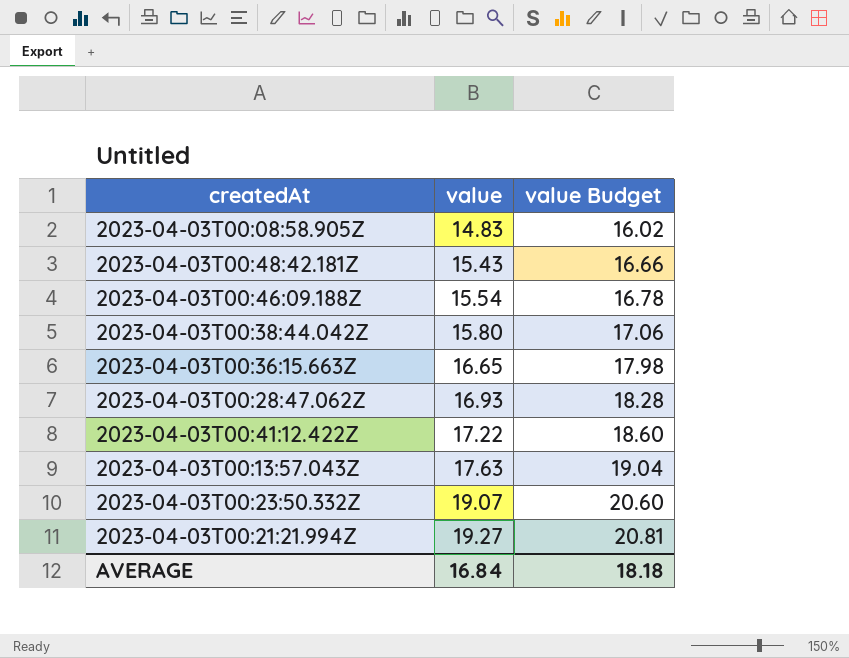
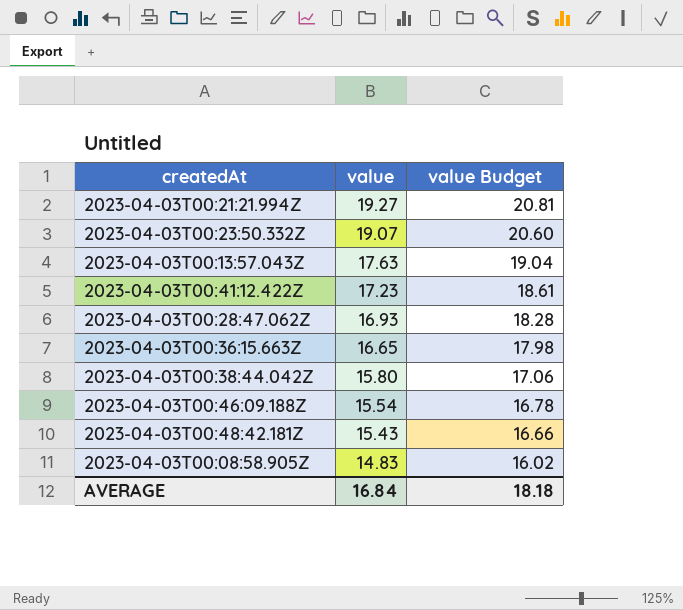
row order: value ascending -> value descending
2023-04-03T00:41:12.422Z | value: 17.22 -> 17.23
2023-04-03T00:41:12.422Z | value Budget: 18.60 -> 18.61

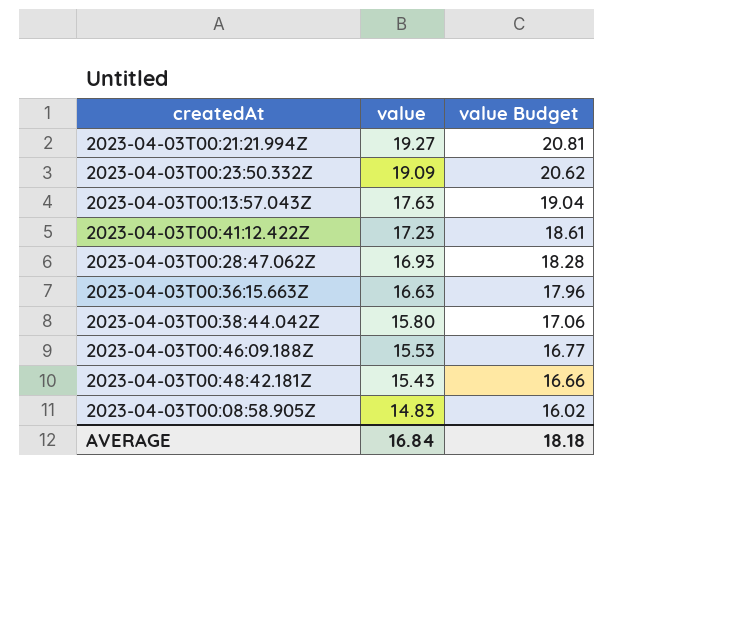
2023-04-03T00:23:50.332Z | value: 19.07 -> 19.09
2023-04-03T00:23:50.332Z | value Budget: 20.60 -> 20.62
2023-04-03T00:36:15.663Z | value: 16.65 -> 16.63
2023-04-03T00:36:15.663Z | value Budget: 17.98 -> 17.96
2023-04-03T00:46:09.188Z | value: 15.54 -> 15.53
2023-04-03T00:46:09.188Z | value Budget: 16.78 -> 16.77

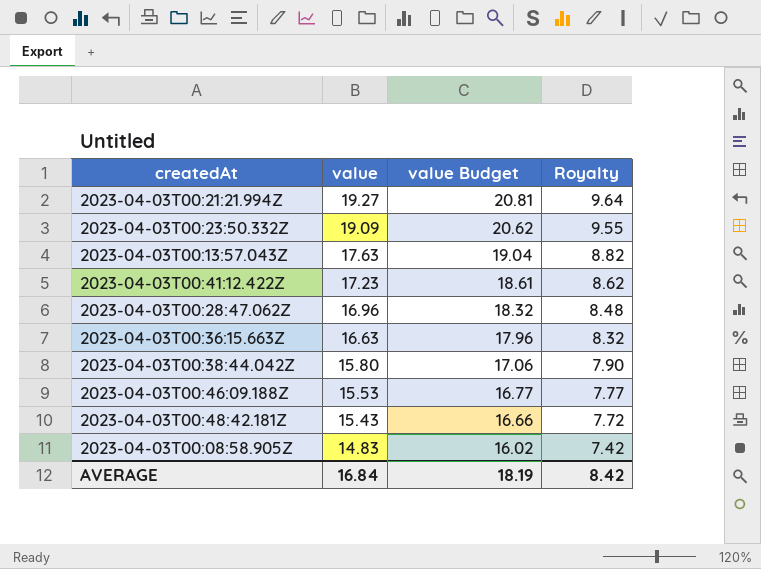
column Royalty | formula: none -> [value] * 0.5
2023-04-03T00:28:47.062Z | value: 16.93 -> 16.96
2023-04-03T00:28:47.062Z | value Budget: 18.28 -> 18.32
AVERAGE | value Budget: 18.18 -> 18.19

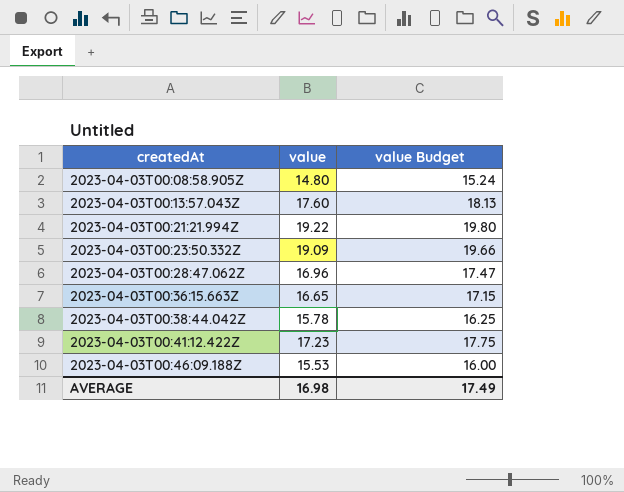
row order: value descending -> createdAt ascending
column Royalty | formula: [value] * 0.5 -> none
column value Budget | formula: [value] * 1.08 -> [value] * 1.03
row 2023-04-03T00:48:42.181Z: 15.43 | 16.66 | 7.72 -> none
2023-04-03T00:08:58.905Z | value: 14.83 -> 14.80
2023-04-03T00:13:57.043Z | value: 17.63 -> 17.60
2023-04-03T00:21:21.994Z | value: 19.27 -> 19.22
2023-04-03T00:36:15.663Z | value: 16.63 -> 16.65
2023-04-03T00:38:44.042Z | value: 15.80 -> 15.78
AVERAGE | value: 16.84 -> 16.98
AVERAGE | value Budget: 18.19 -> 17.49

